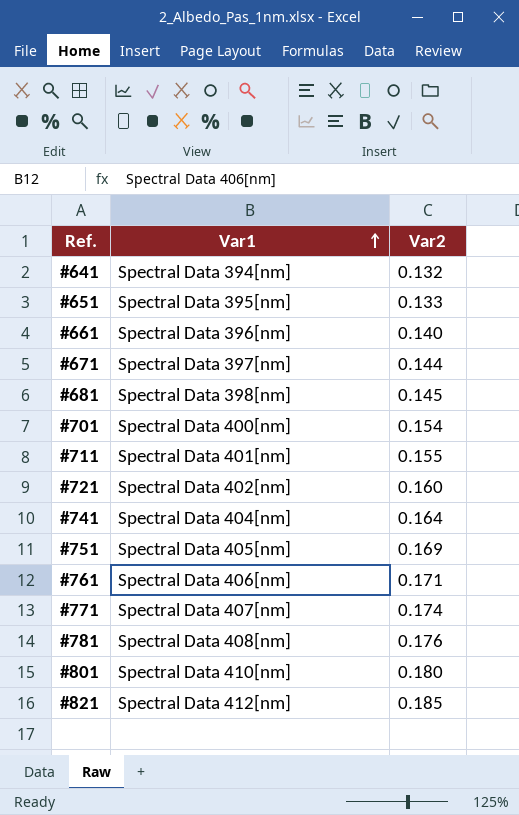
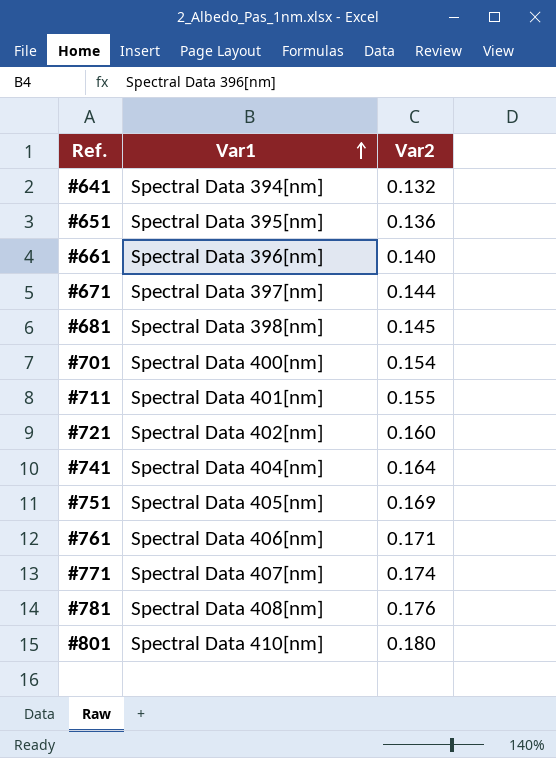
row #821: Spectral Data 412[nm] | 0.185 -> none
#651 | Var2: 0.133 -> 0.136

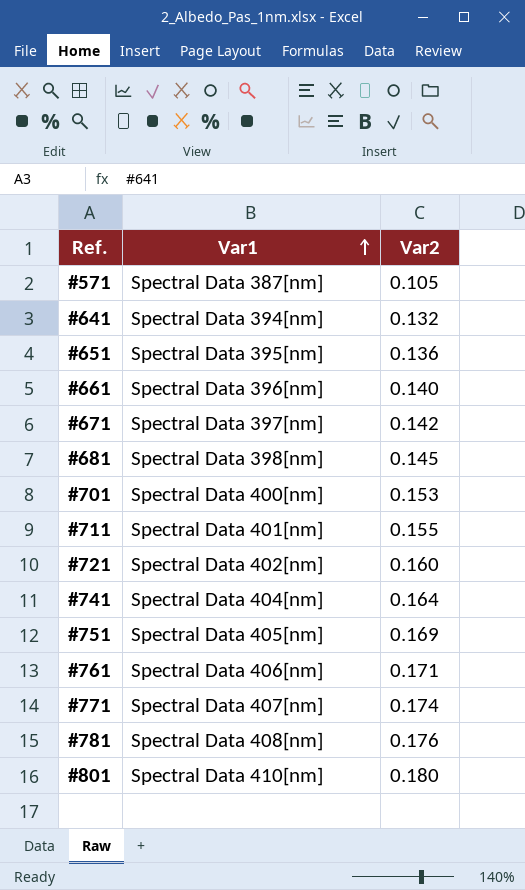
row #571: none -> Spectral Data 387[nm] | 0.105
#671 | Var2: 0.144 -> 0.142
#701 | Var2: 0.154 -> 0.153

